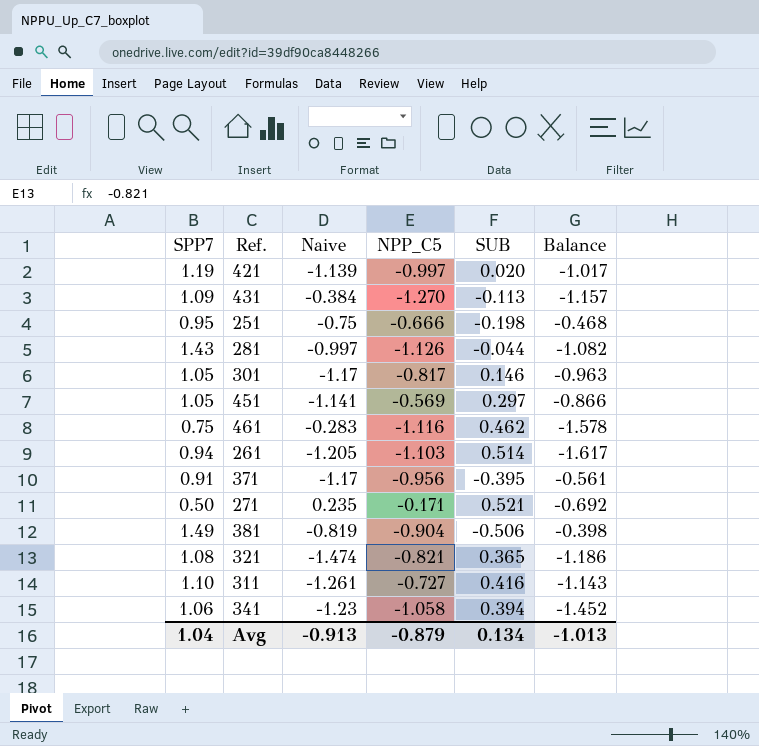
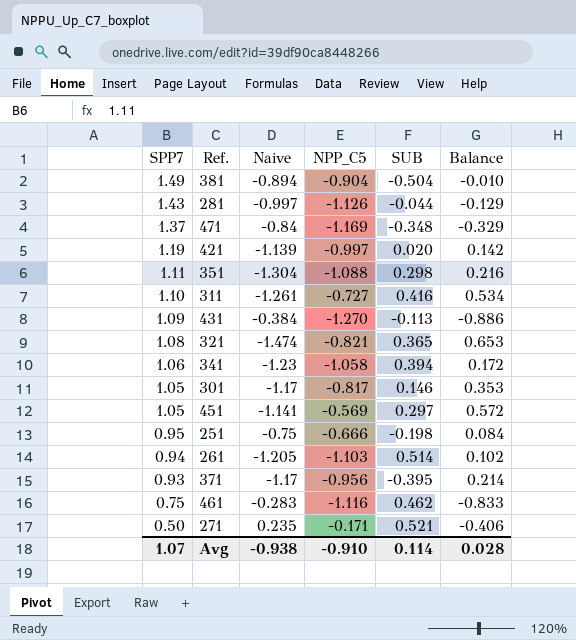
row order: none -> SPP7 descending
column Balance | formula: [NPP_C5] - [SUB] -> [NPP_C5] - [Naive]
381 | Naive: -0.819 -> -0.894
381 | SUB: -0.506 -> -0.504
row 471: none -> 1.37 | -0.84 | -1.169 | -0.348 | -0.329
row 351: none -> 1.11 | -1.304 | -1.088 | 0.298 | 0.216
371 | SPP7: 0.91 -> 0.93
Avg | SPP7: 1.04 -> 1.07
Avg | Naive: -0.913 -> -0.938
Avg | NPP_C5: -0.879 -> -0.910
Avg | SUB: 0.134 -> 0.114
Avg | Balance: -1.013 -> 0.028

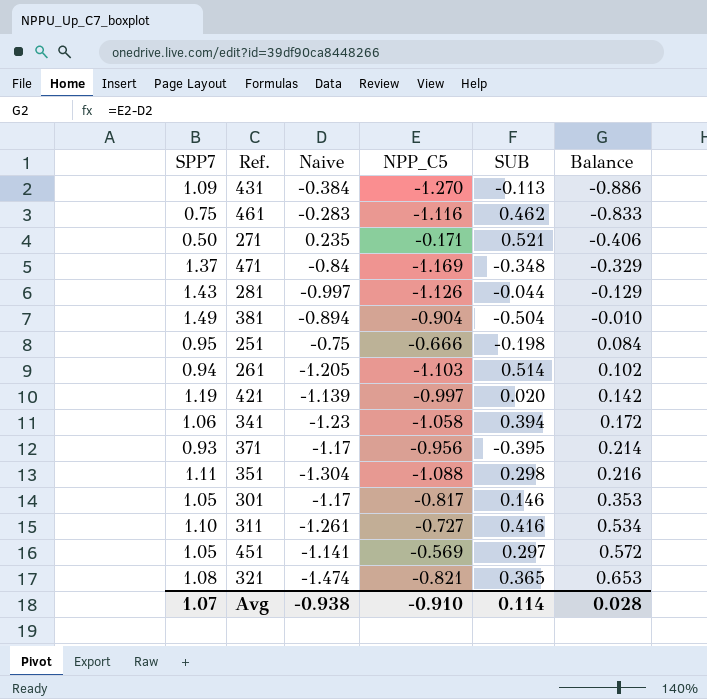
row order: SPP7 descending -> Balance ascending

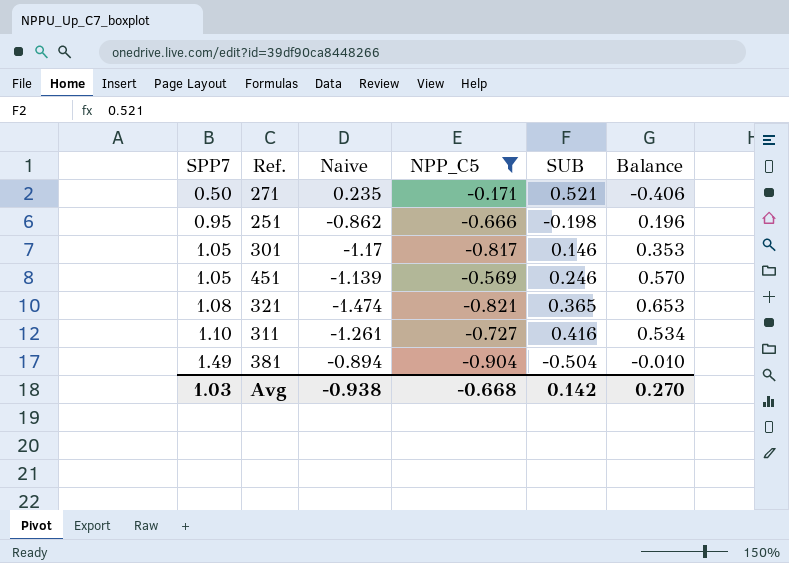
filter: none -> NPP_C5 >= -0.904
row order: Balance ascending -> SPP7 ascending
251 | Naive: -0.75 -> -0.862
251 | Balance: 0.084 -> 0.196
451 | Naive: -1.141 -> -1.139
451 | SUB: 0.297 -> 0.246
451 | Balance: 0.572 -> 0.570
Avg | SPP7: 1.07 -> 1.03
Avg | NPP_C5: -0.910 -> -0.668
Avg | SUB: 0.114 -> 0.142
Avg | Balance: 0.028 -> 0.270

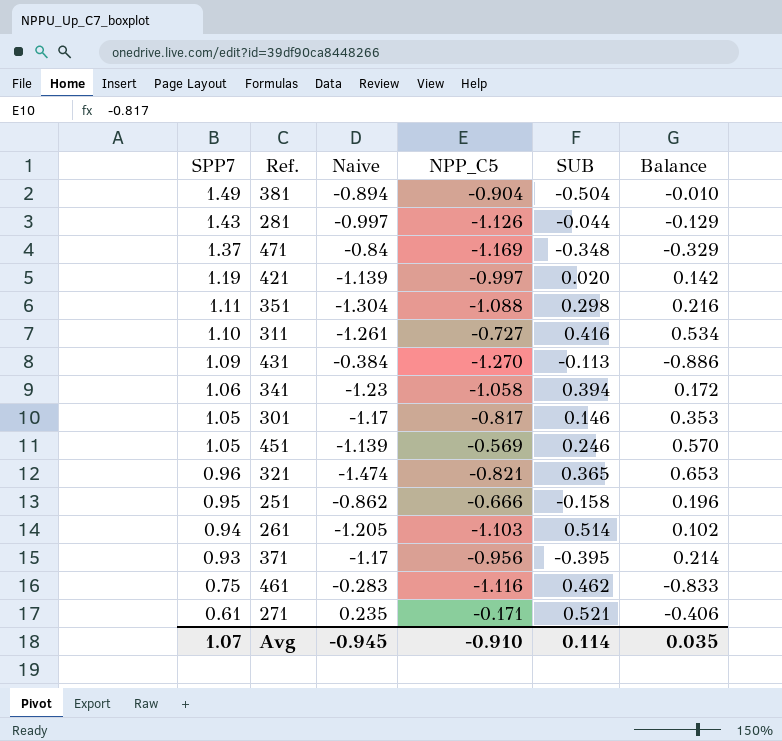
filter: NPP_C5 >= -0.904 -> none
row order: SPP7 ascending -> SPP7 descending
321 | SPP7: 1.08 -> 0.96
251 | SUB: -0.198 -> -0.158
271 | SPP7: 0.50 -> 0.61
Avg | SPP7: 1.03 -> 1.07
Avg | Naive: -0.938 -> -0.945
Avg | NPP_C5: -0.668 -> -0.910
Avg | SUB: 0.142 -> 0.114
Avg | Balance: 0.270 -> 0.035

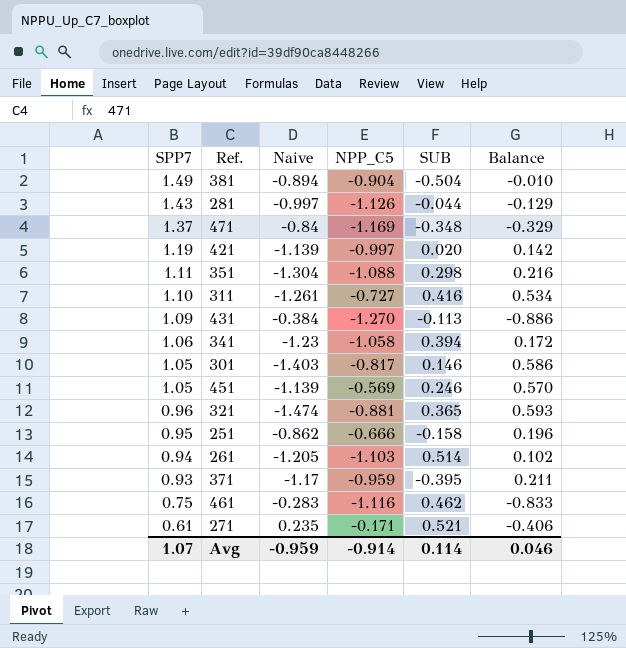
301 | Naive: -1.17 -> -1.403
301 | Balance: 0.353 -> 0.586
321 | NPP_C5: -0.821 -> -0.881
321 | Balance: 0.653 -> 0.593
371 | NPP_C5: -0.956 -> -0.959
371 | Balance: 0.214 -> 0.211
Avg | Naive: -0.945 -> -0.959
Avg | NPP_C5: -0.910 -> -0.914
Avg | Balance: 0.035 -> 0.046

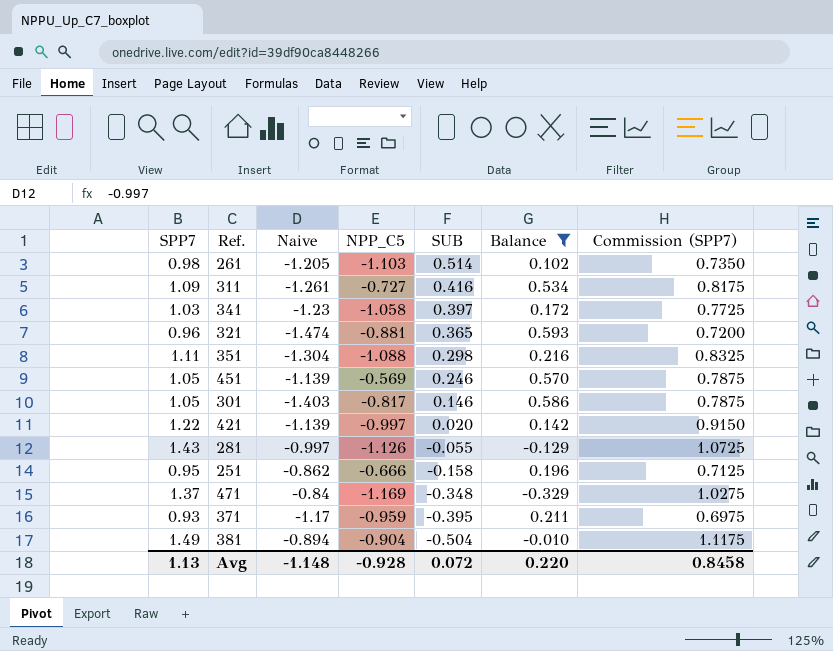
filter: none -> Balance >= -0.329
row order: SPP7 descending -> SUB descending
column Commission (SPP7) | formula: none -> [SPP7] * 0.75
261 | SPP7: 0.94 -> 0.98
311 | SPP7: 1.10 -> 1.09
341 | SPP7: 1.06 -> 1.03
341 | SUB: 0.394 -> 0.397
421 | SPP7: 1.19 -> 1.22
281 | SUB: -0.044 -> -0.055
Avg | SPP7: 1.07 -> 1.13
Avg | Naive: -0.959 -> -1.148
Avg | NPP_C5: -0.914 -> -0.928
Avg | SUB: 0.114 -> 0.072
Avg | Balance: 0.046 -> 0.220

